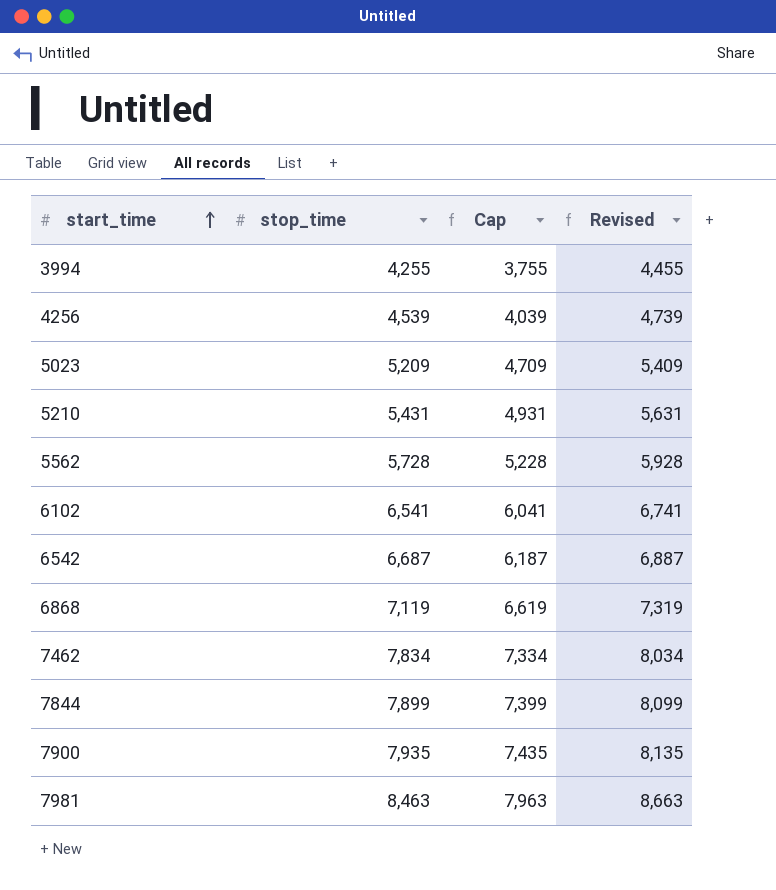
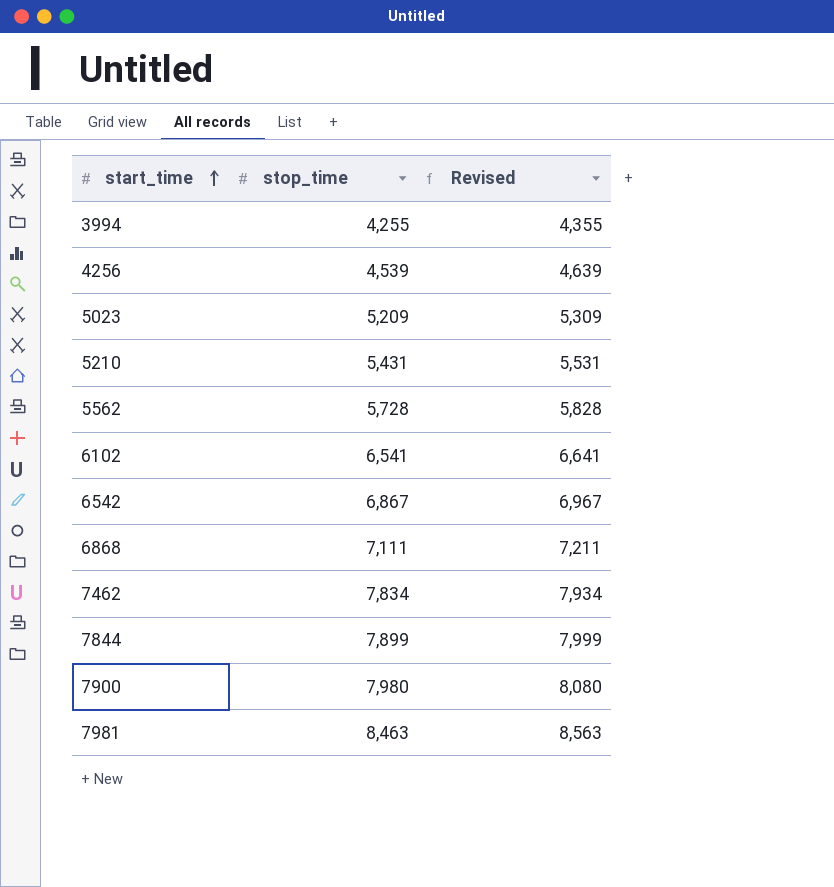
column Cap | formula: [stop_time] - 500 -> none
column Revised | formula: [stop_time] + 200 -> [stop_time] + 100
6542 | stop_time: 6,687 -> 6,867
6868 | stop_time: 7,119 -> 7,111
7900 | stop_time: 7,935 -> 7,980

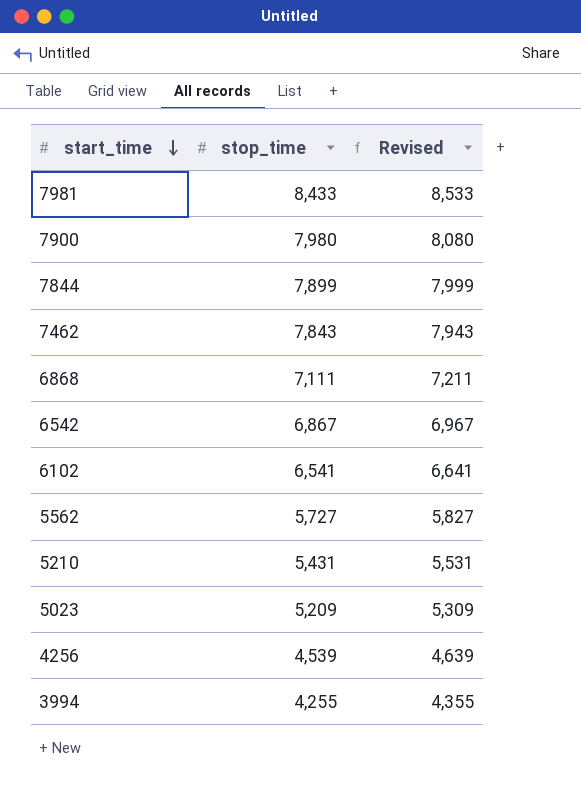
row order: start_time ascending -> start_time descending
7981 | stop_time: 8,463 -> 8,433
7981 | Revised: 8,563 -> 8,533
7462 | stop_time: 7,834 -> 7,843
7462 | Revised: 7,934 -> 7,943
5562 | stop_time: 5,728 -> 5,727
5562 | Revised: 5,828 -> 5,827

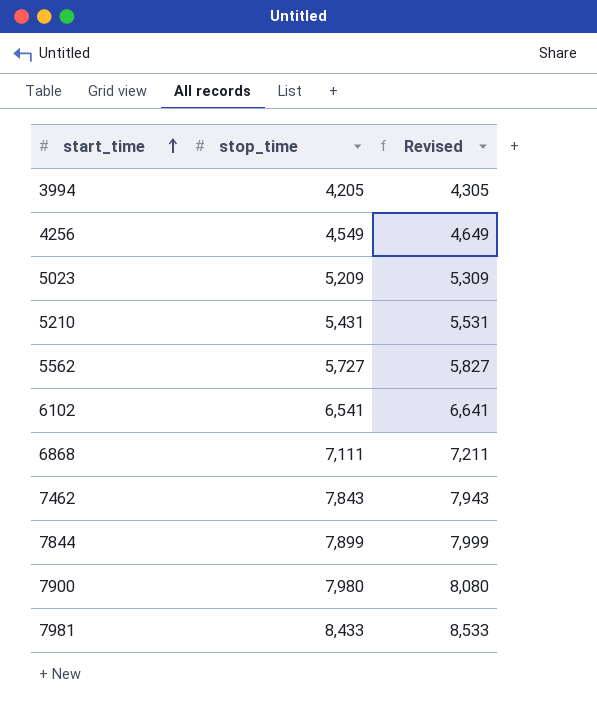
row order: start_time descending -> start_time ascending
row 6542: 6,867 | 6,967 -> none
3994 | stop_time: 4,255 -> 4,205
3994 | Revised: 4,355 -> 4,305
4256 | stop_time: 4,539 -> 4,549
4256 | Revised: 4,639 -> 4,649

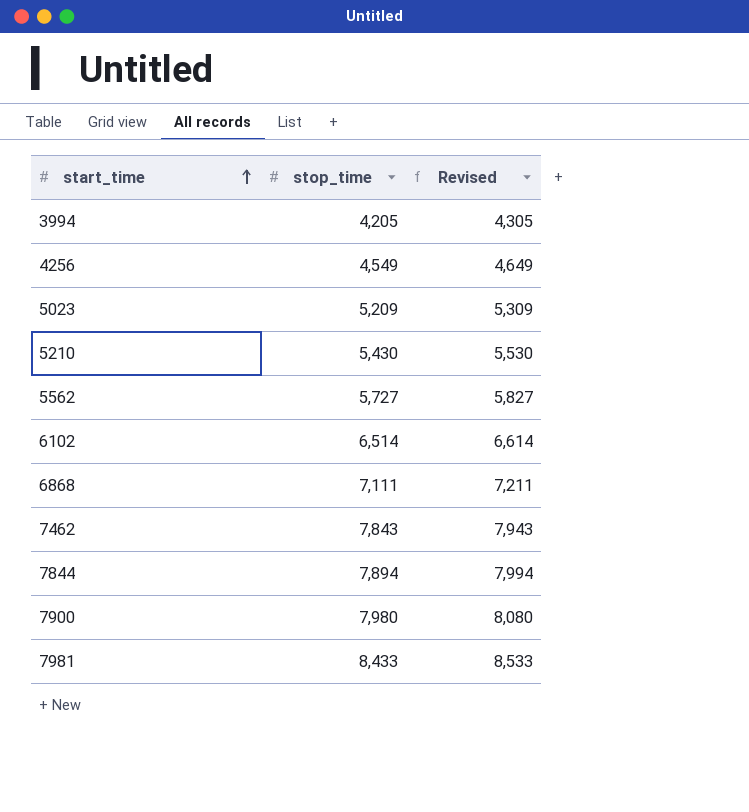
5210 | stop_time: 5,431 -> 5,430
5210 | Revised: 5,531 -> 5,530
6102 | stop_time: 6,541 -> 6,514
6102 | Revised: 6,641 -> 6,614
7844 | stop_time: 7,899 -> 7,894
7844 | Revised: 7,999 -> 7,994

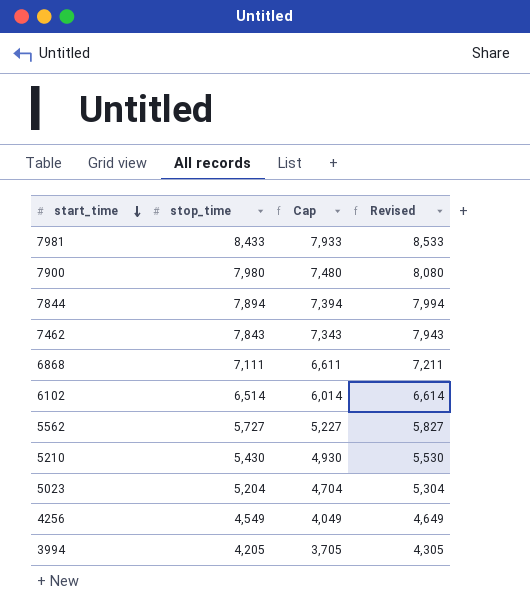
row order: start_time ascending -> start_time descending
column Cap | formula: none -> [stop_time] - 500
5023 | stop_time: 5,209 -> 5,204
5023 | Revised: 5,309 -> 5,304

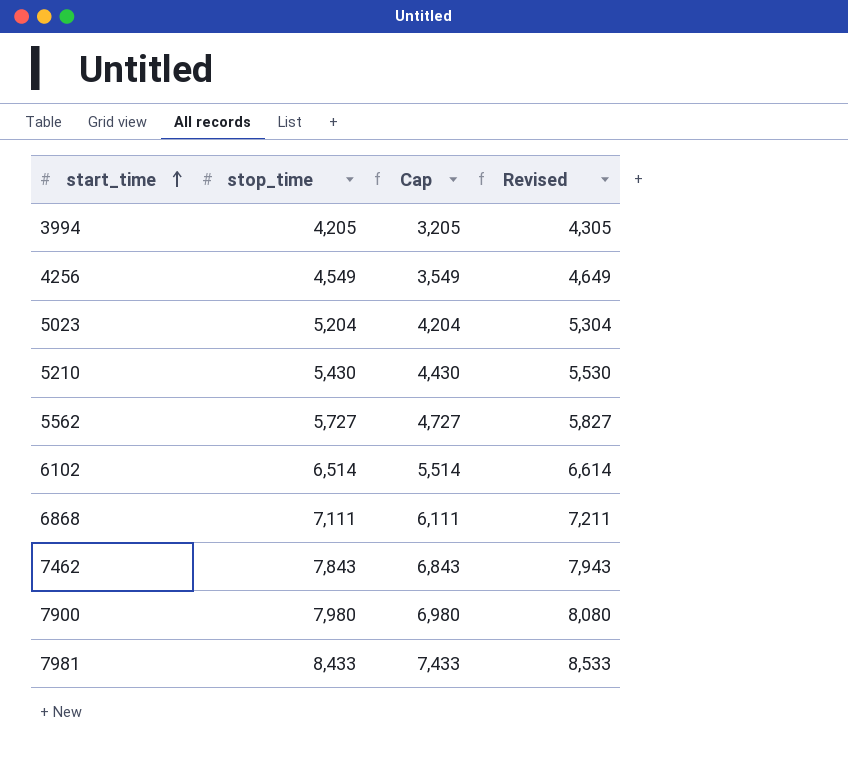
row order: start_time descending -> start_time ascending
column Cap | formula: [stop_time] - 500 -> [stop_time] - 1000
row 7844: 7,894 | 7,394 | 7,994 -> none

